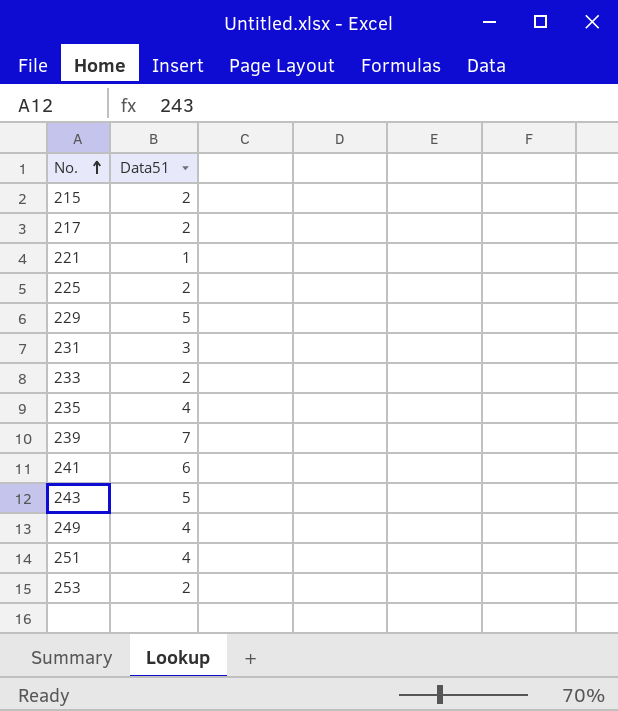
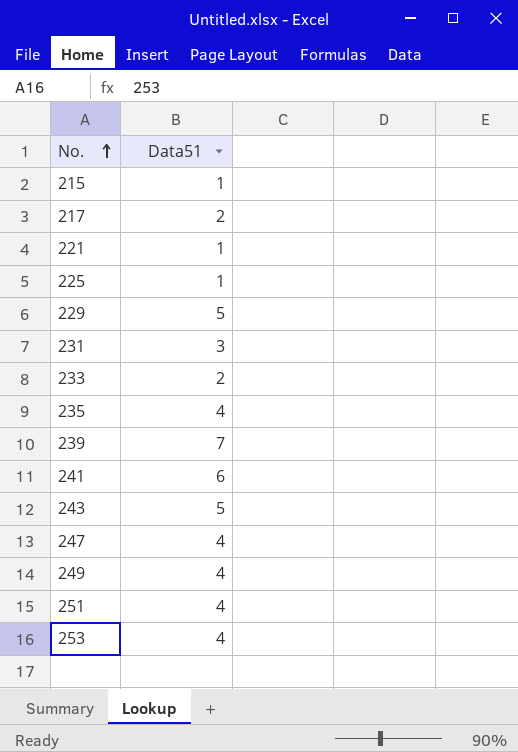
215 | Data51: 2 -> 1
225 | Data51: 2 -> 1
row 247: none -> 4
253 | Data51: 2 -> 4

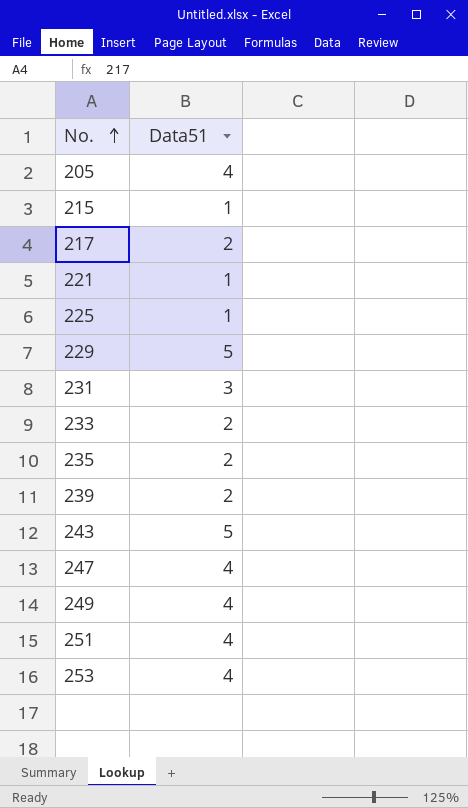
row 241: 6 -> none
row 205: none -> 4
235 | Data51: 4 -> 2
239 | Data51: 7 -> 2

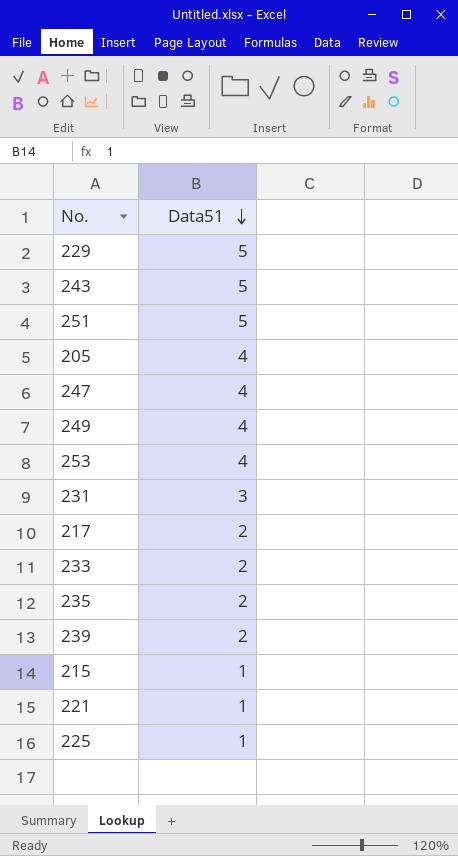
row order: No. ascending -> Data51 descending
251 | Data51: 4 -> 5

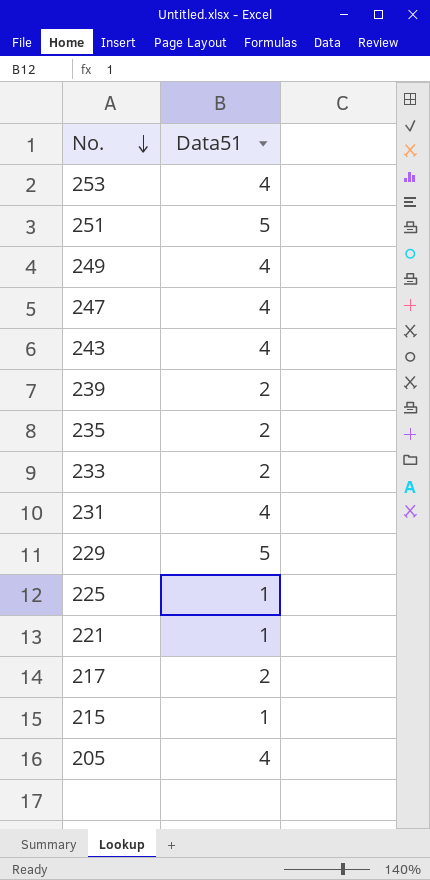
row order: Data51 descending -> No. descending
243 | Data51: 5 -> 4
231 | Data51: 3 -> 4

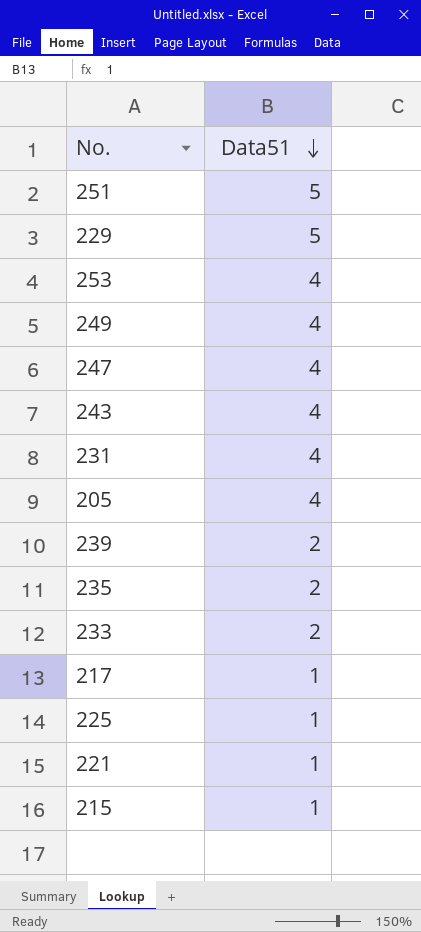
row order: No. descending -> Data51 descending
217 | Data51: 2 -> 1

